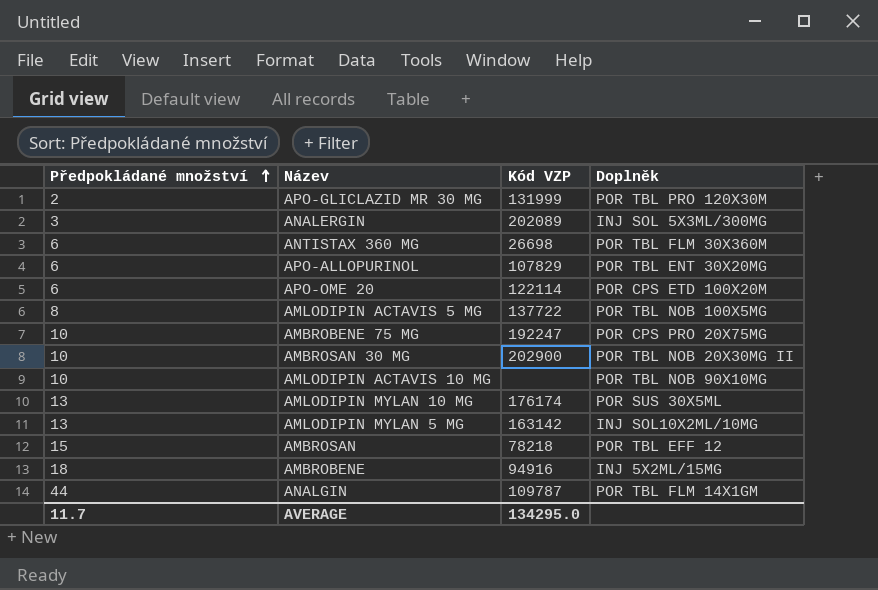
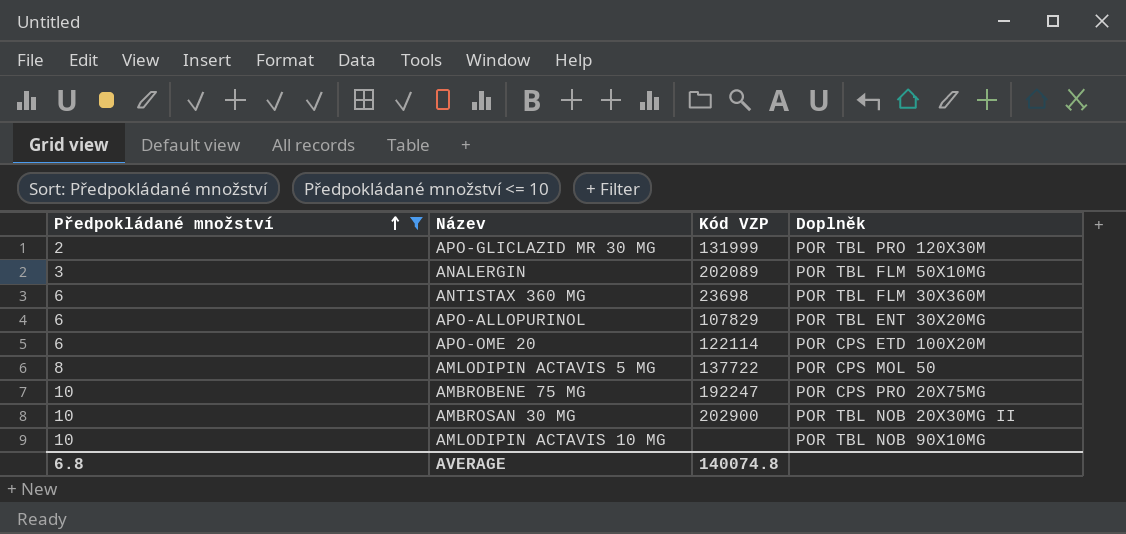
filter: none -> Předpokládané množství <= 10
ANALERGIN | Doplněk: INJ SOL 5X3ML/300MG -> POR TBL FLM 50X10MG
ANTISTAX 360 MG | Kód VZP: 26698 -> 23698
AMLODIPIN ACTAVIS 5 MG | Doplněk: POR TBL NOB 100X5MG -> POR CPS MOL 50
AVERAGE | Předpokládané množství: 11.7 -> 6.8
AVERAGE | Kód VZP: 134295.0 -> 140074.8

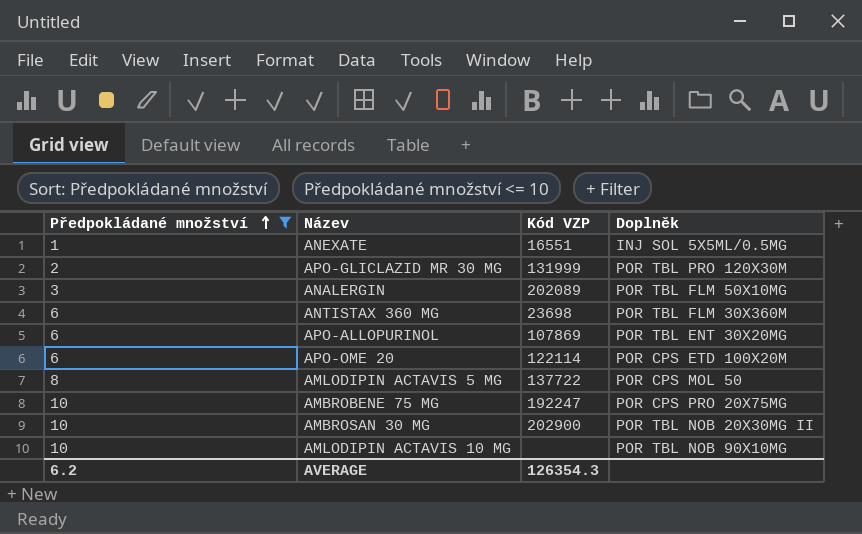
row ANEXATE: none -> 1 | 16551 | INJ SOL 5X5ML/0.5MG
APO-ALLOPURINOL | Kód VZP: 107829 -> 107869
AVERAGE | Předpokládané množství: 6.8 -> 6.2
AVERAGE | Kód VZP: 140074.8 -> 126354.3

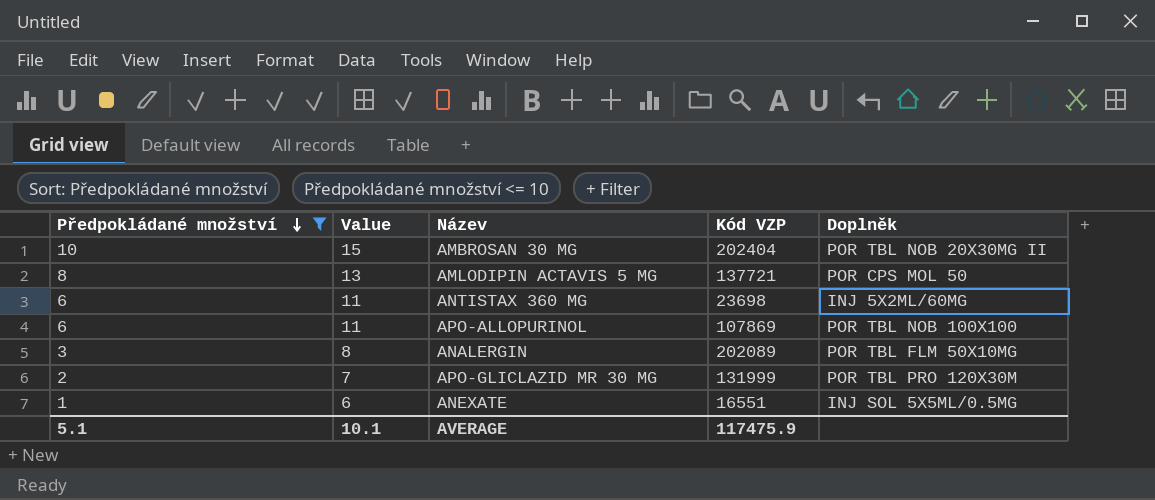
row order: Předpokládané množství ascending -> Předpokládané množství descending
column Value | formula: none -> [Předpokládané množství] + 5
row APO-OME 20: 6 | 122114 | POR CPS ETD 100X20M -> none
row AMBROBENE 75 MG: 10 | 192247 | POR CPS PRO 20X75MG -> none
row AMLODIPIN ACTAVIS 10 MG: 10 | none | POR TBL NOB 90X10MG -> none
AMBROSAN 30 MG | Kód VZP: 202900 -> 202404
AMLODIPIN ACTAVIS 5 MG | Kód VZP: 137722 -> 137721
ANTISTAX 360 MG | Doplněk: POR TBL FLM 30X360M -> INJ 5X2ML/60MG
APO-ALLOPURINOL | Doplněk: POR TBL ENT 30X20MG -> POR TBL NOB 100X100
AVERAGE | Předpokládané množství: 6.2 -> 5.1
AVERAGE | Kód VZP: 126354.3 -> 117475.9

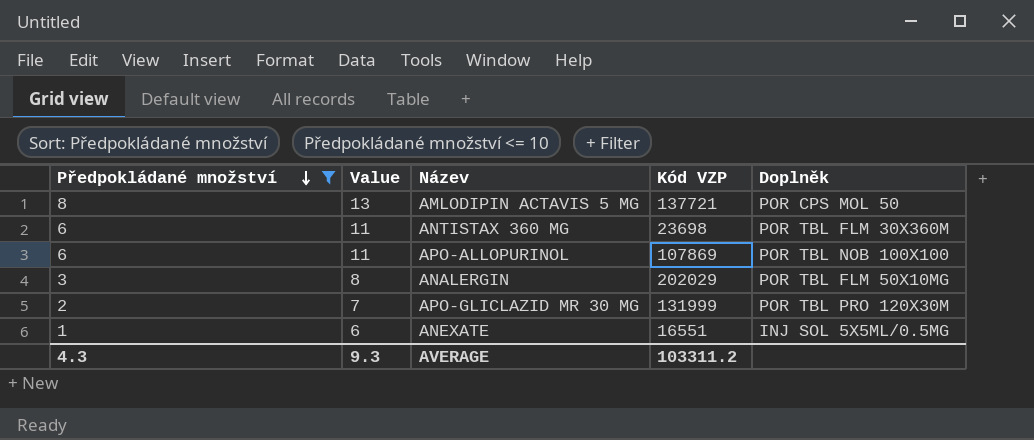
row AMBROSAN 30 MG: 10 | 15 | 202404 | POR TBL NOB 20X30MG II -> none
ANTISTAX 360 MG | Doplněk: INJ 5X2ML/60MG -> POR TBL FLM 30X360M
ANALERGIN | Kód VZP: 202089 -> 202029
AVERAGE | Předpokládané množství: 5.1 -> 4.3
AVERAGE | Value: 10.1 -> 9.3
AVERAGE | Kód VZP: 117475.9 -> 103311.2

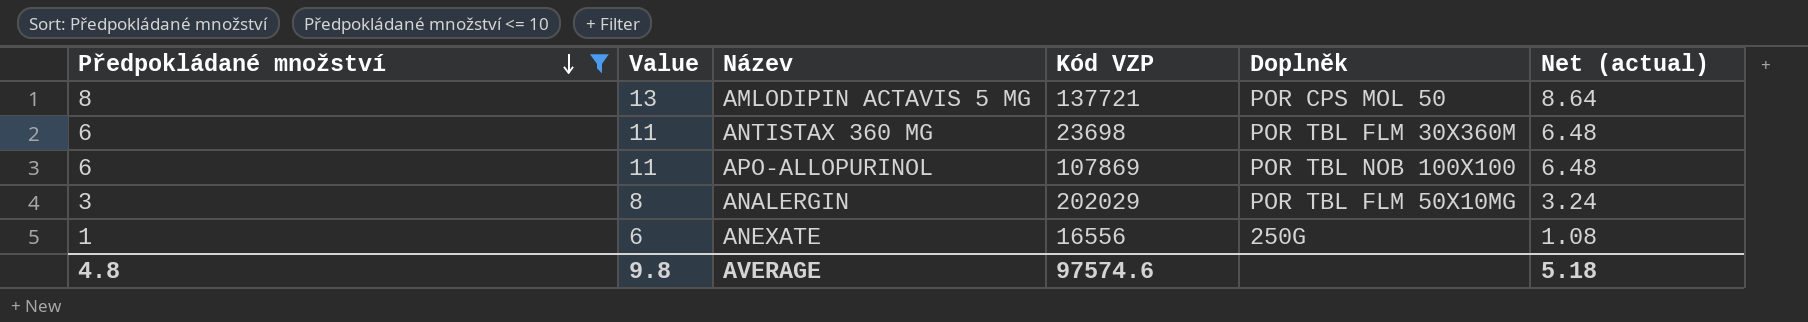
column Net (actual) | formula: none -> [Předpokládané množství] * 1.08
row APO-GLICLAZID MR 30 MG: 2 | 7 | 131999 | POR TBL PRO 120X30M -> none
ANEXATE | Kód VZP: 16551 -> 16556
ANEXATE | Doplněk: INJ SOL 5X5ML/0.5MG -> 250G
AVERAGE | Předpokládané množství: 4.3 -> 4.8
AVERAGE | Value: 9.3 -> 9.8
AVERAGE | Kód VZP: 103311.2 -> 97574.6

